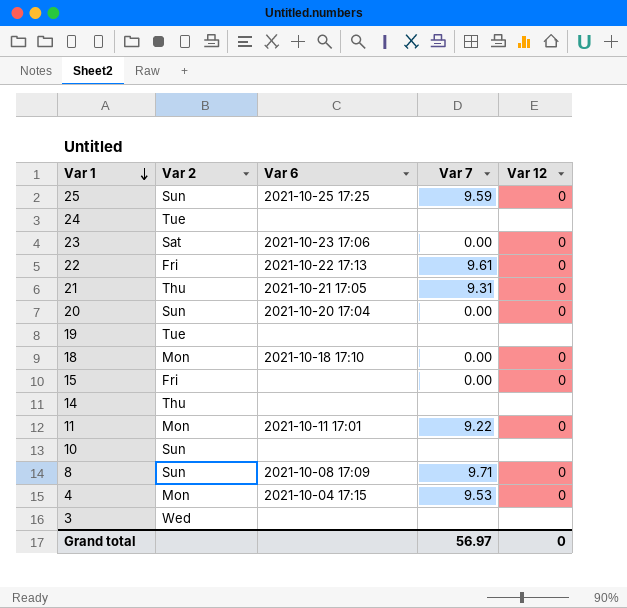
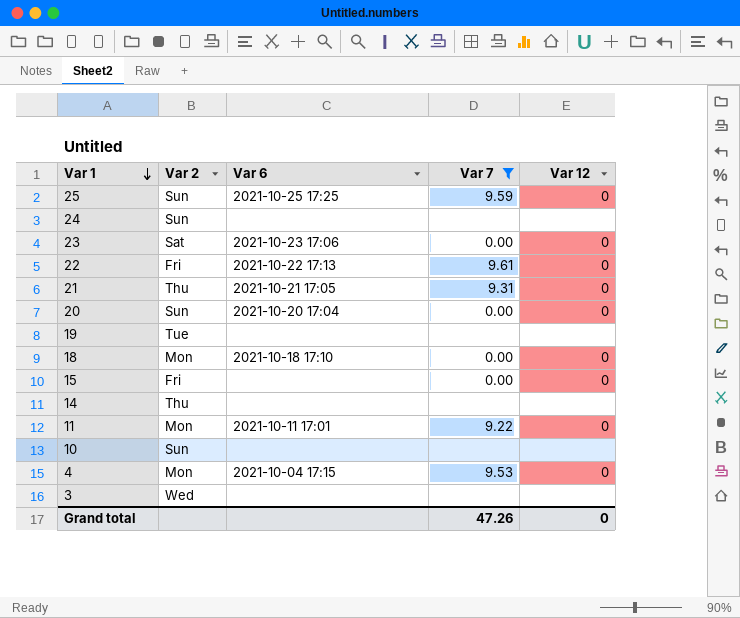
filter: none -> Var 7 != 9.71
24 | Var 2: Tue -> Sun
Grand total | Var 7: 56.97 -> 47.26

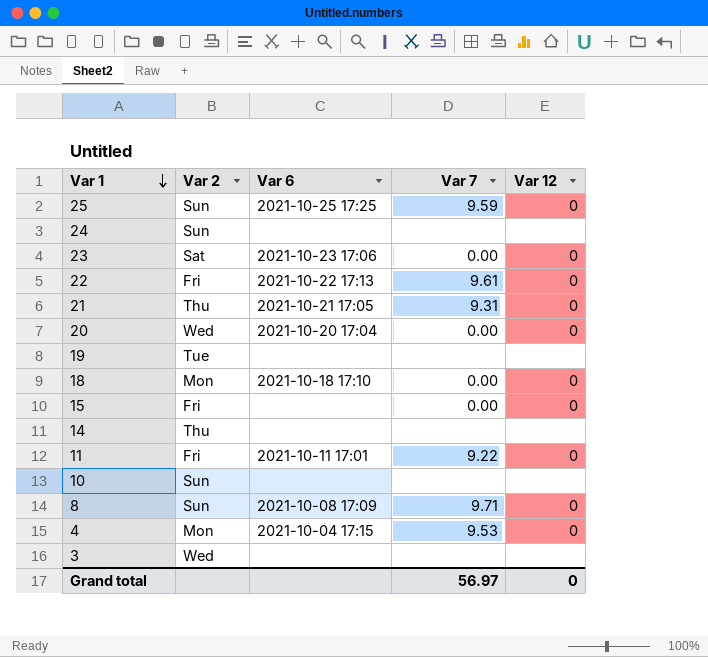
filter: Var 7 != 9.71 -> none
20 | Var 2: Sun -> Wed
11 | Var 2: Mon -> Fri
Grand total | Var 7: 47.26 -> 56.97

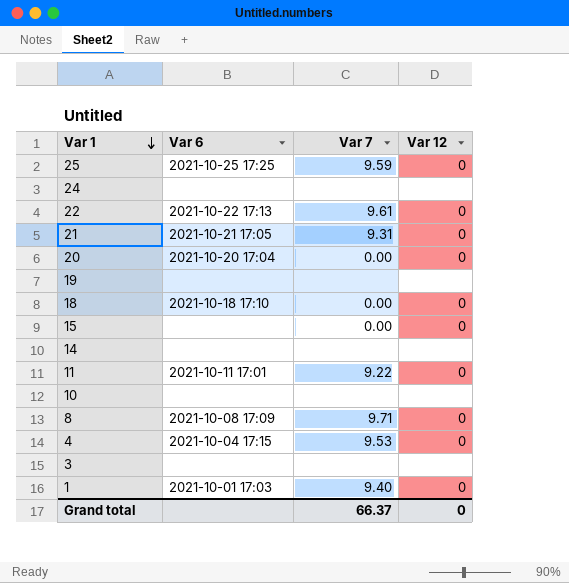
column Var 2 | position: 2 -> none
row 23: Sat | 2021-10-23 17:06 | 0.00 | 0 -> none
row 1: none -> 2021-10-01 17:03 | 9.40 | 0
Grand total | Var 7: 56.97 -> 66.37

